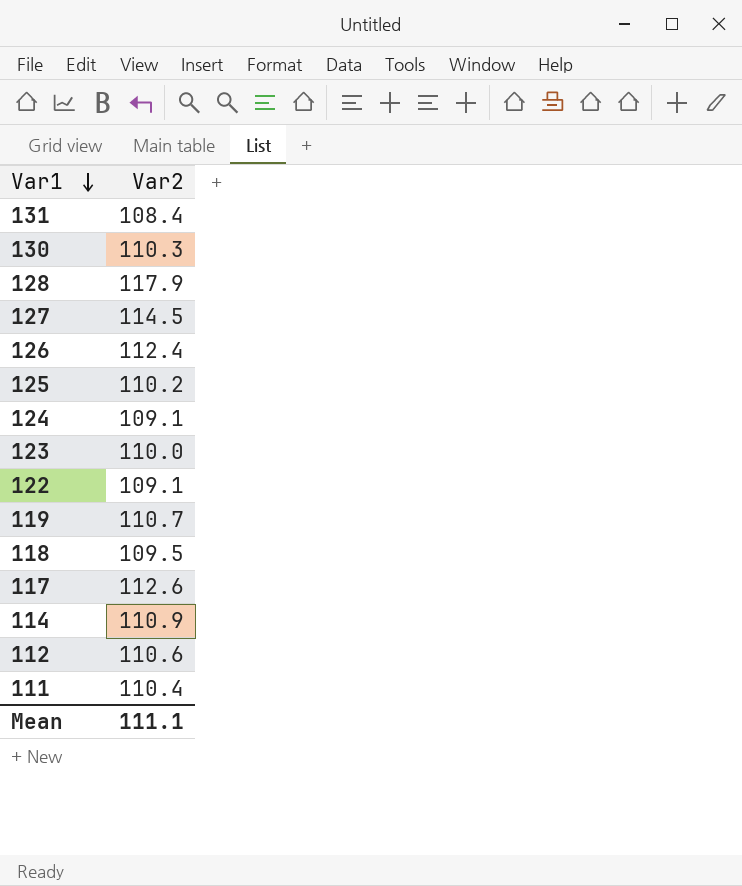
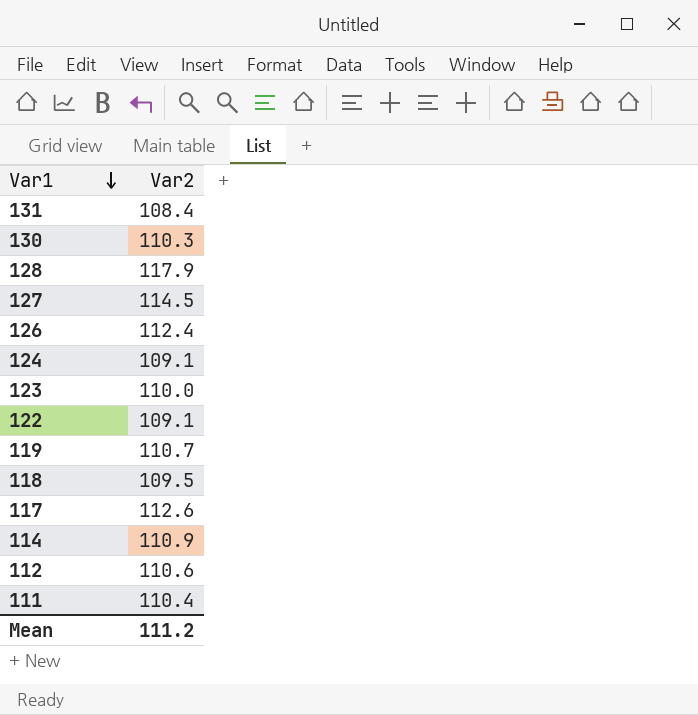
row 125: 110.2 -> none
Mean | Var2: 111.1 -> 111.2

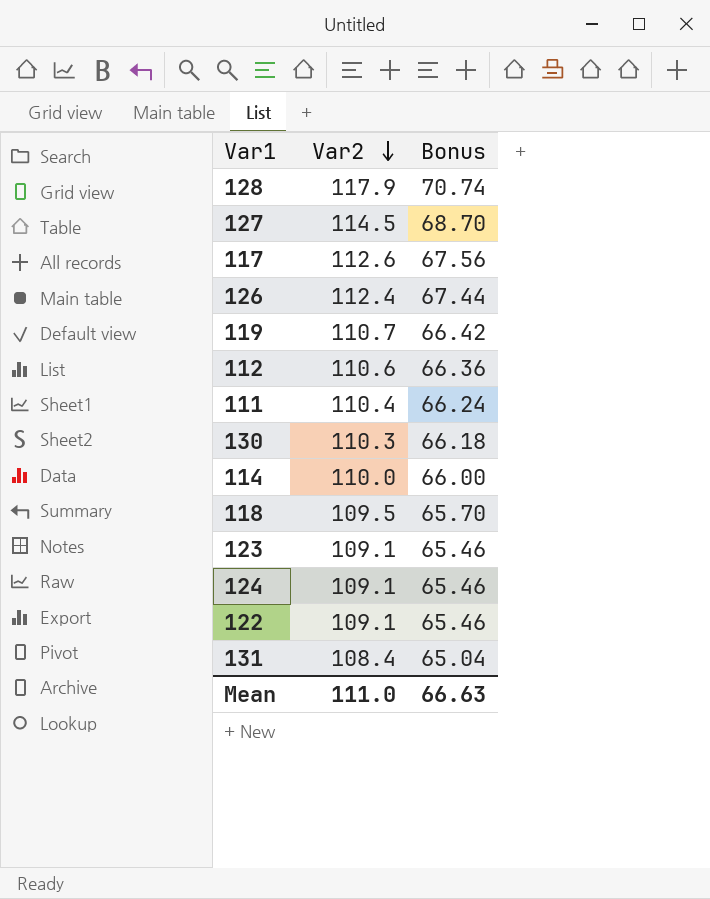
row order: Var1 descending -> Var2 descending
column Bonus | formula: none -> [Var2] * 0.6
114 | Var2: 110.9 -> 110.0
123 | Var2: 110.0 -> 109.1
Mean | Var2: 111.2 -> 111.0

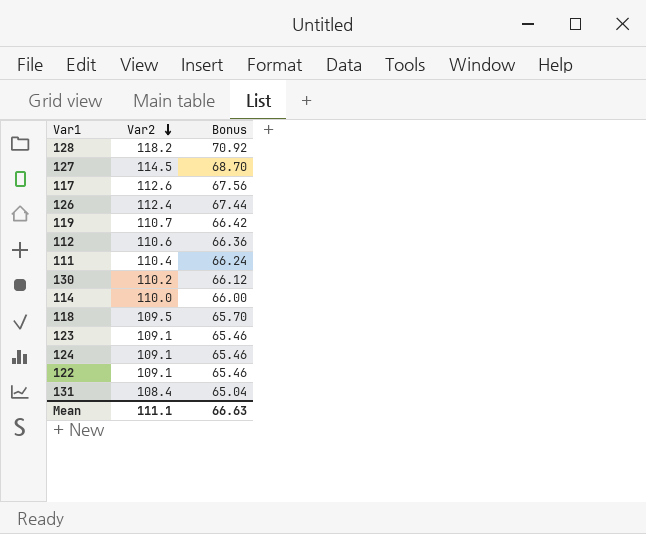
128 | Var2: 117.9 -> 118.2
128 | Bonus: 70.74 -> 70.92
130 | Var2: 110.3 -> 110.2
130 | Bonus: 66.18 -> 66.12
Mean | Var2: 111.0 -> 111.1

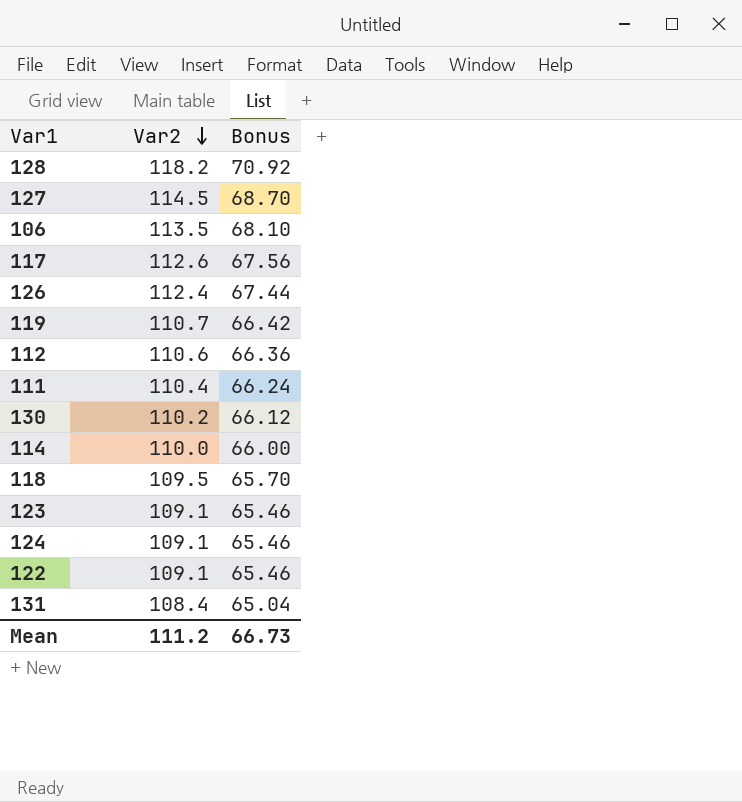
row 106: none -> 113.5 | 68.10
Mean | Var2: 111.1 -> 111.2
Mean | Bonus: 66.63 -> 66.73

